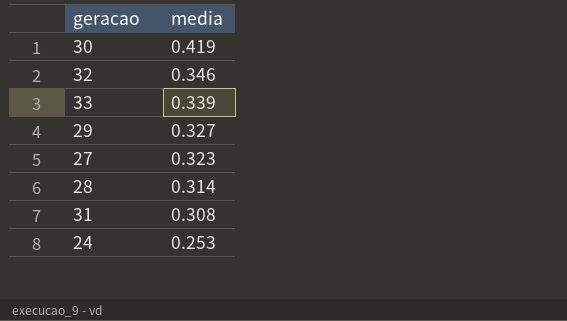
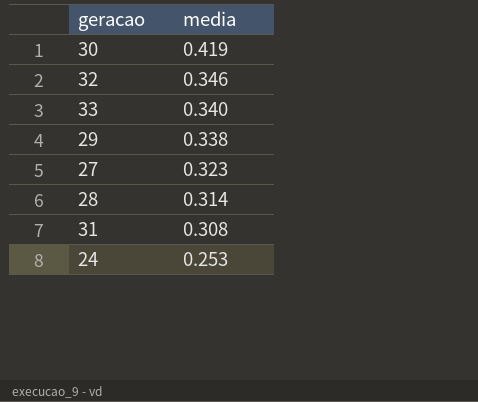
33 | media: 0.339 -> 0.340
29 | media: 0.327 -> 0.338

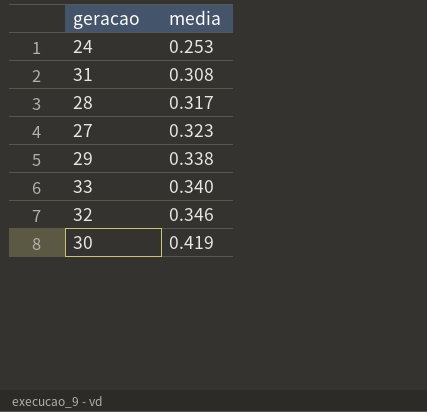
row order: media descending -> media ascending
28 | media: 0.314 -> 0.317

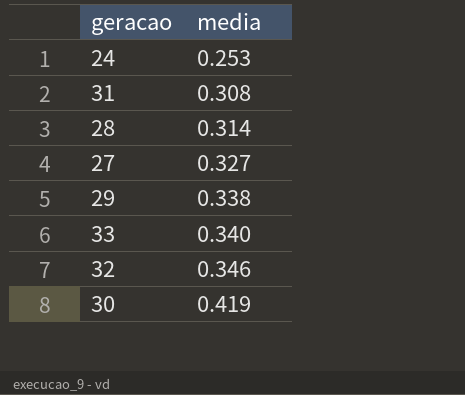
28 | media: 0.317 -> 0.314
27 | media: 0.323 -> 0.327

